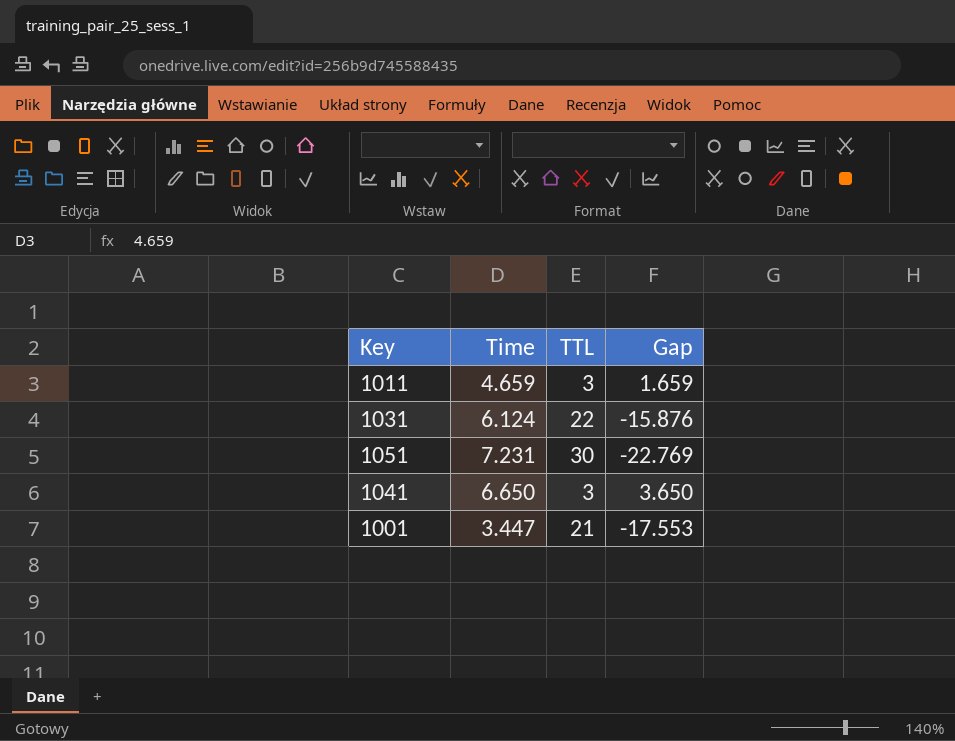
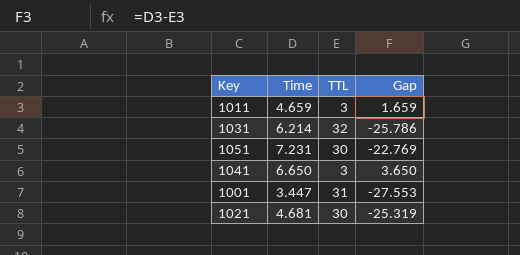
1031 | Time: 6.124 -> 6.214
1031 | TTL: 22 -> 32
1031 | Gap: -15.876 -> -25.786
1001 | TTL: 21 -> 31
1001 | Gap: -17.553 -> -27.553
row 1021: none -> 4.681 | 30 | -25.319

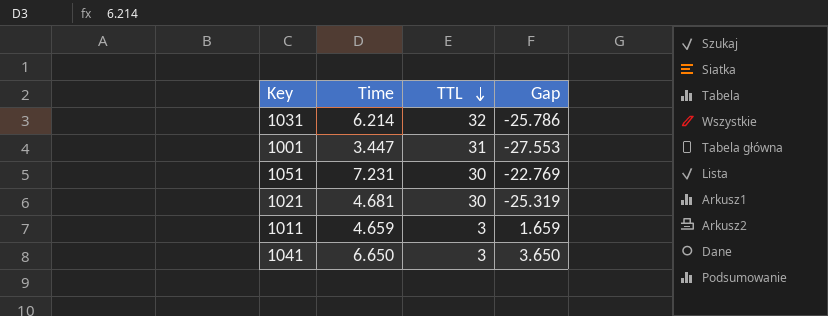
row order: none -> TTL descending

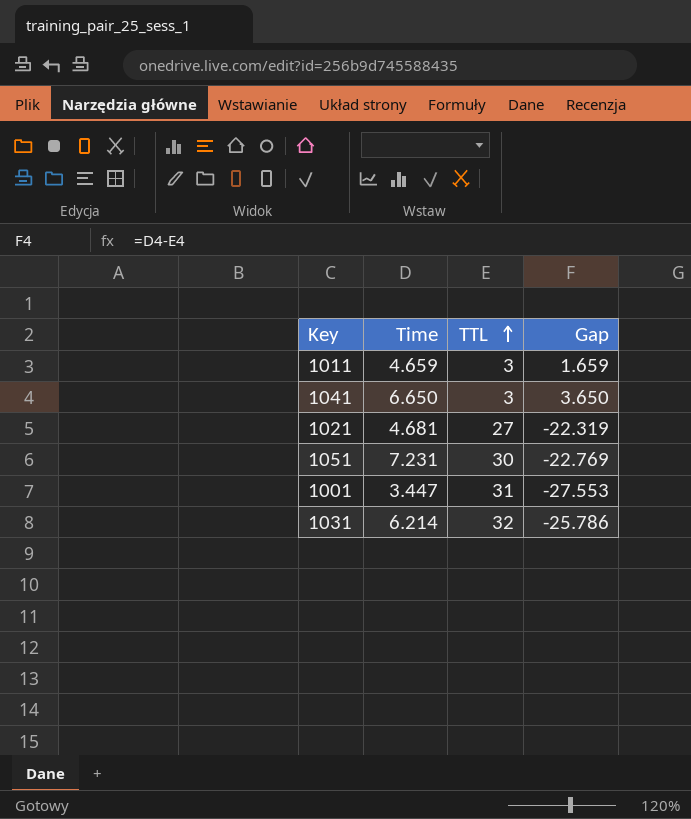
row order: TTL descending -> TTL ascending
1021 | TTL: 30 -> 27
1021 | Gap: -25.319 -> -22.319

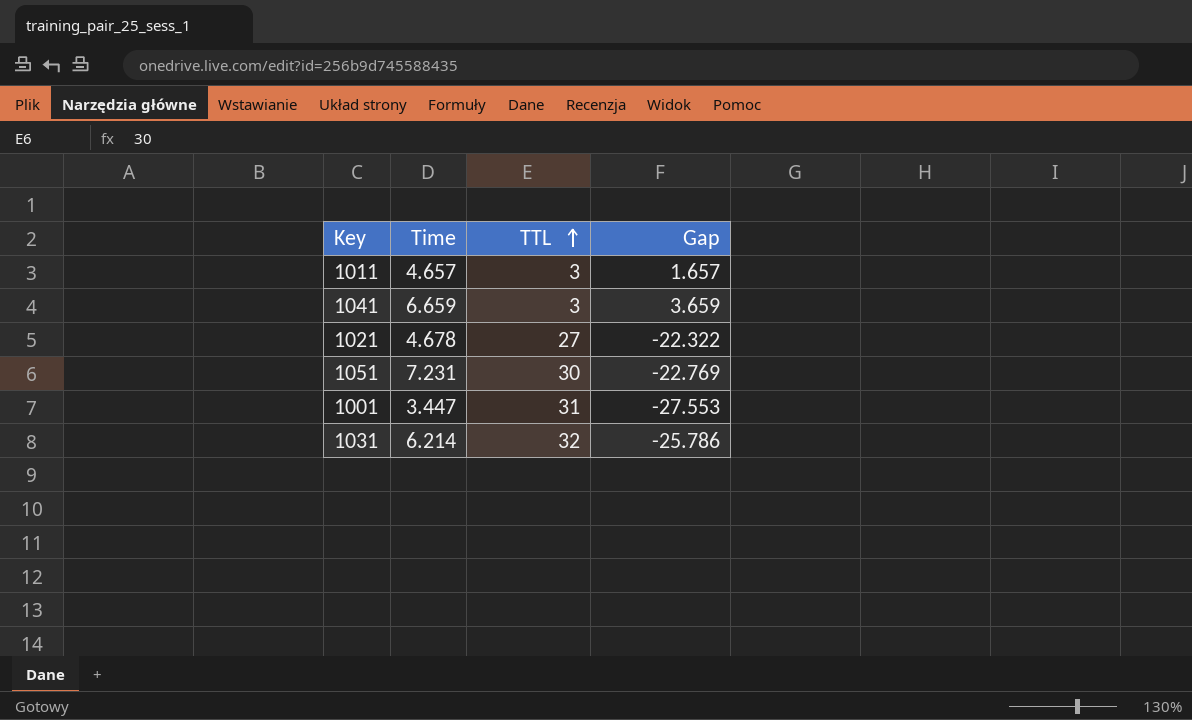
1011 | Time: 4.659 -> 4.657
1011 | Gap: 1.659 -> 1.657
1041 | Time: 6.650 -> 6.659
1041 | Gap: 3.650 -> 3.659
1021 | Time: 4.681 -> 4.678
1021 | Gap: -22.319 -> -22.322

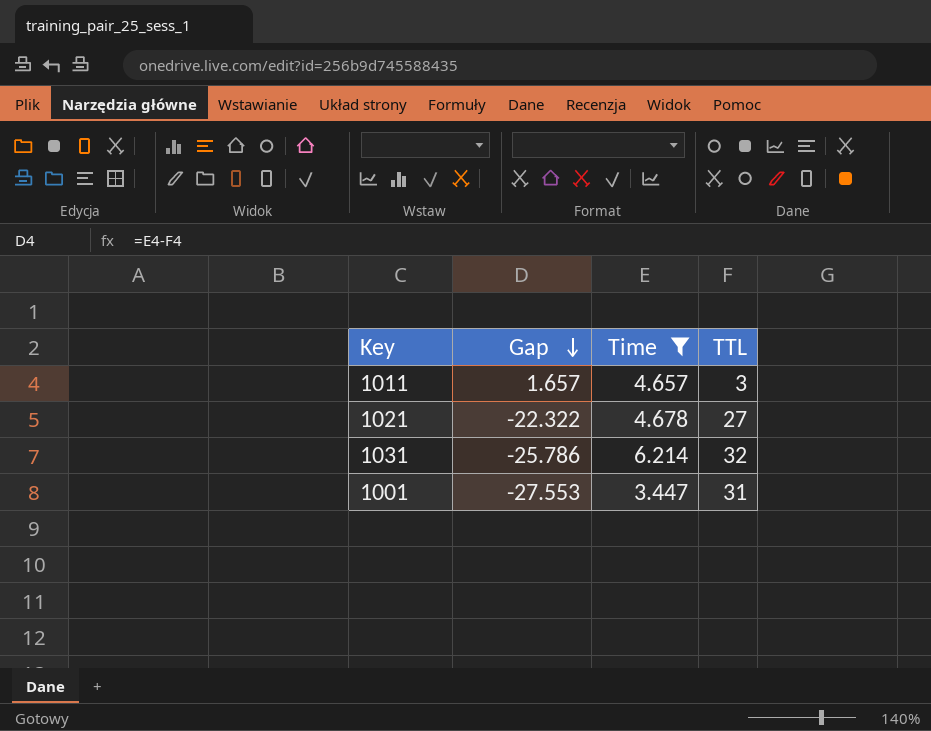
filter: none -> Time <= 6.214
row order: TTL ascending -> Gap descending
column Gap | position: 4 -> 2

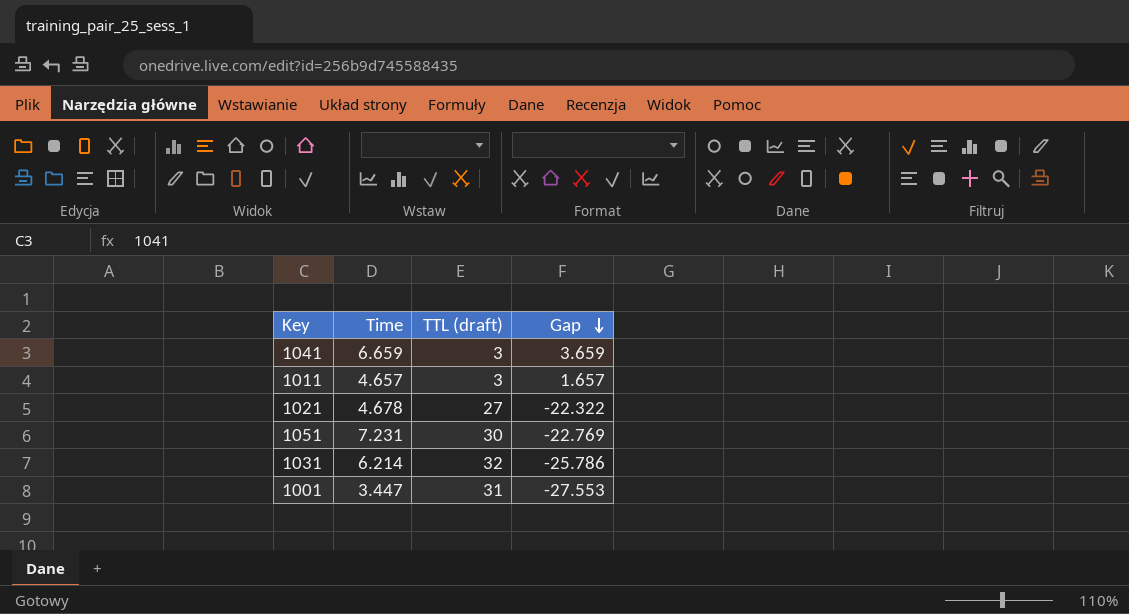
filter: Time <= 6.214 -> none
column name: TTL -> TTL (draft)
column Gap | position: 2 -> 4

